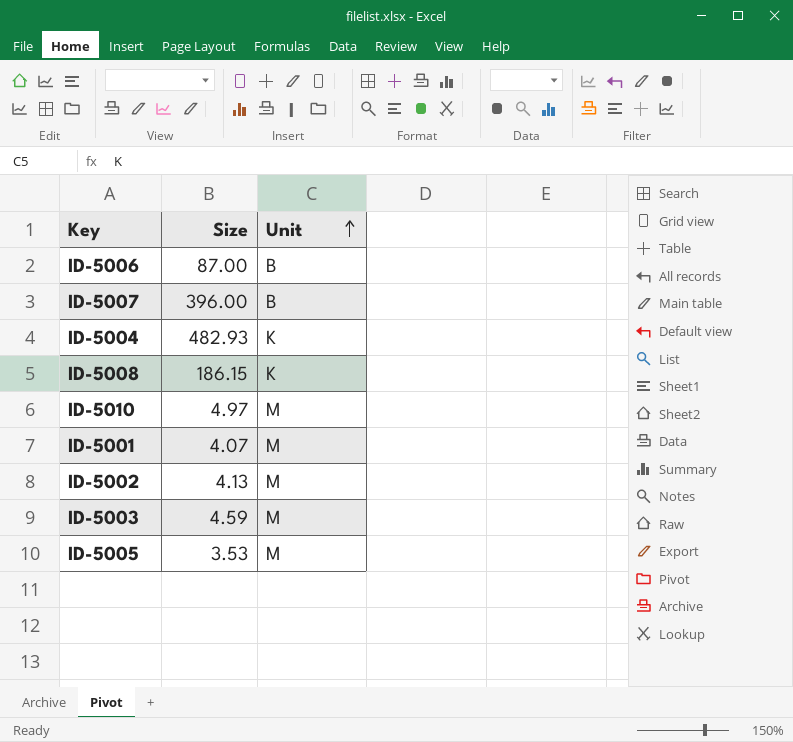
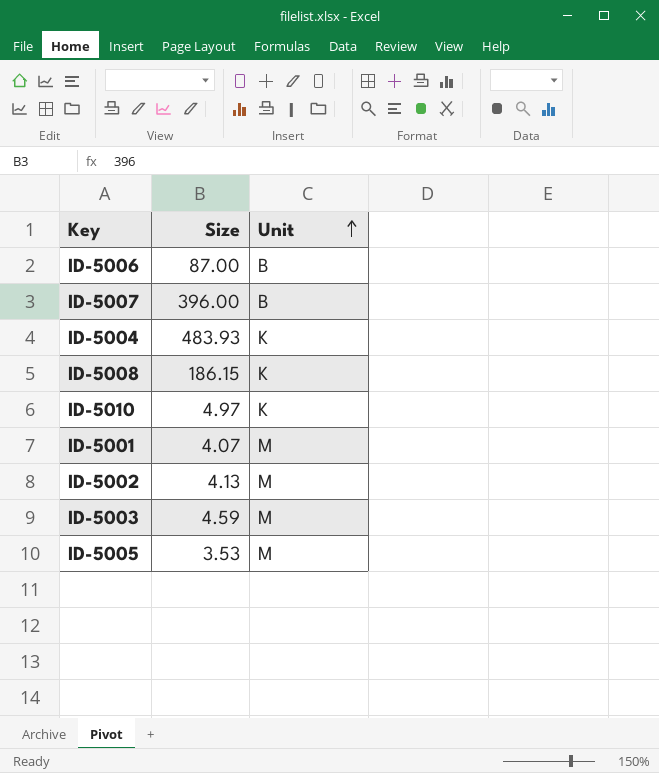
ID-5004 | Size: 482.93 -> 483.93
ID-5010 | Unit: M -> K

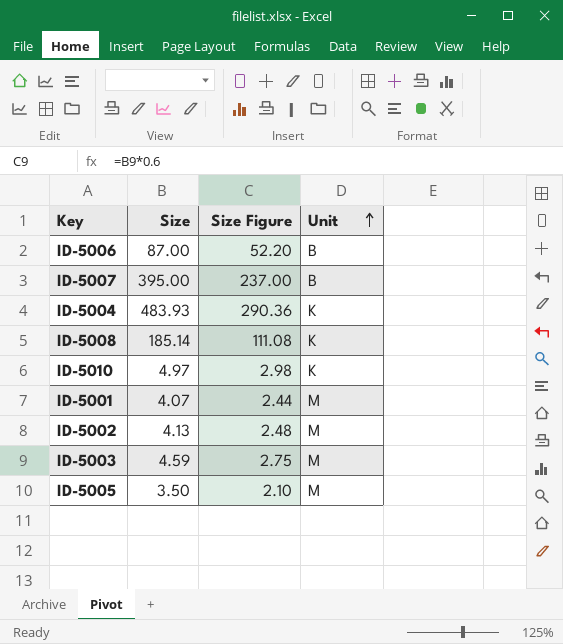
column Size Figure | formula: none -> [Size] * 0.6
ID-5007 | Size: 396.00 -> 395.00
ID-5008 | Size: 186.15 -> 185.14
ID-5005 | Size: 3.53 -> 3.50

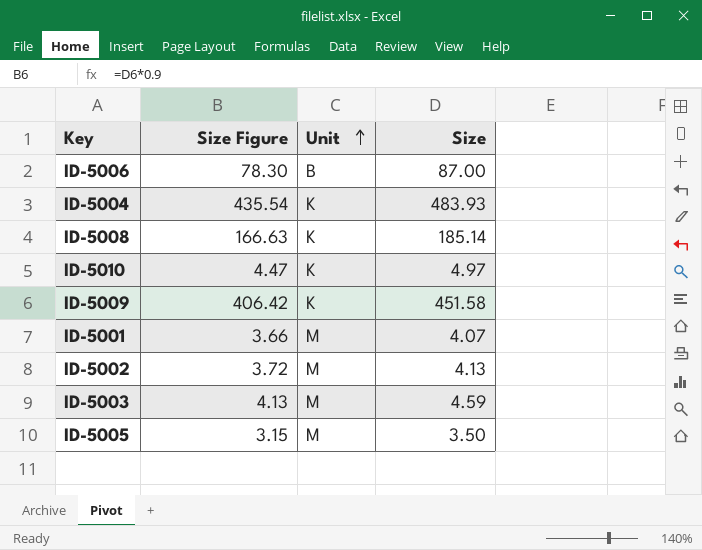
column Size Figure | formula: [Size] * 0.6 -> [Size] * 0.9
column Size | position: 2 -> 4
row ID-5007: 395.00 | 237.00 | B -> none
row ID-5009: none -> 406.42 | K | 451.58

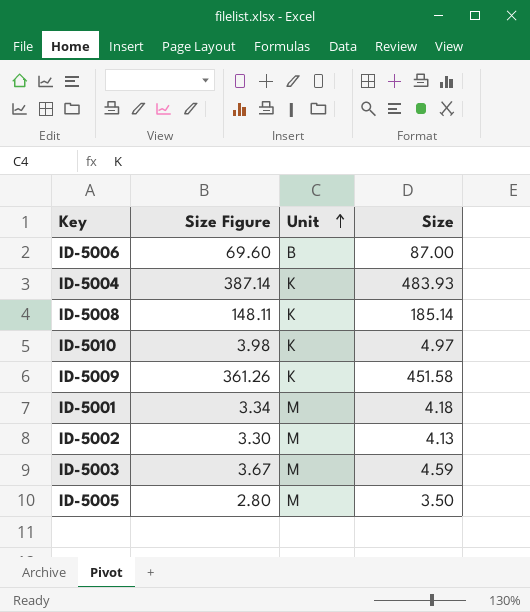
column Size Figure | formula: [Size] * 0.9 -> [Size] * 0.8
ID-5001 | Size: 4.07 -> 4.18

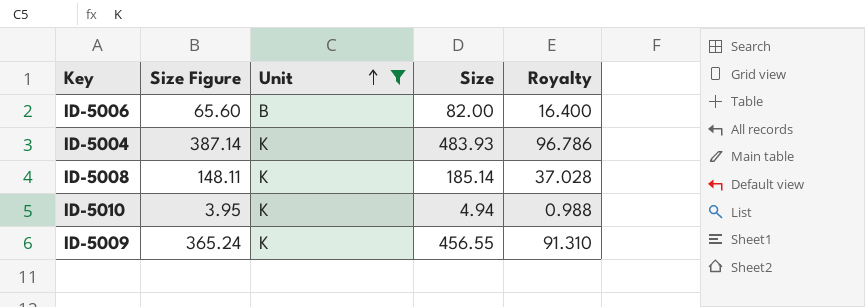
filter: none -> Unit != M
column Royalty | formula: none -> [Size] * 0.2
ID-5006 | Size Figure: 69.60 -> 65.60
ID-5006 | Size: 87.00 -> 82.00
ID-5010 | Size Figure: 3.98 -> 3.95
ID-5010 | Size: 4.97 -> 4.94
ID-5009 | Size Figure: 361.26 -> 365.24
ID-5009 | Size: 451.58 -> 456.55

